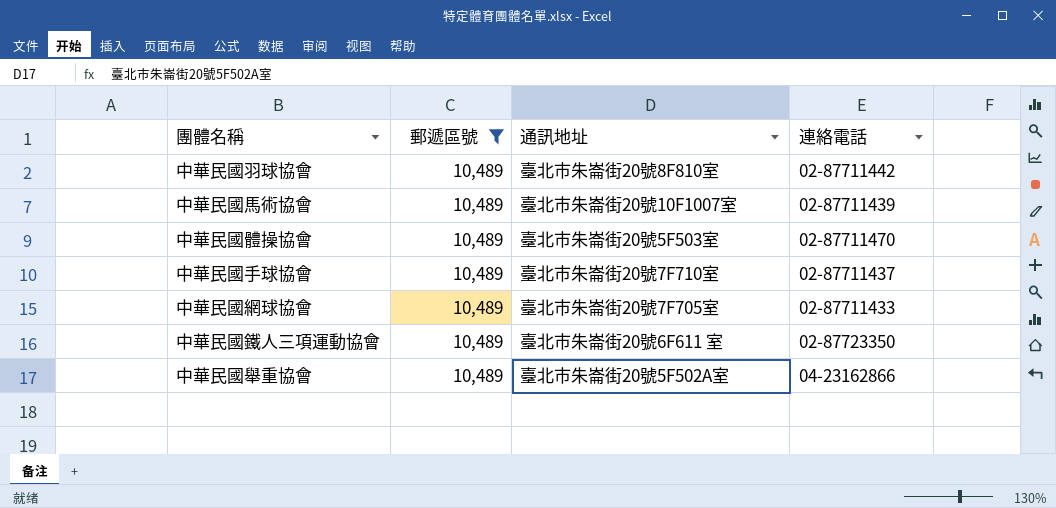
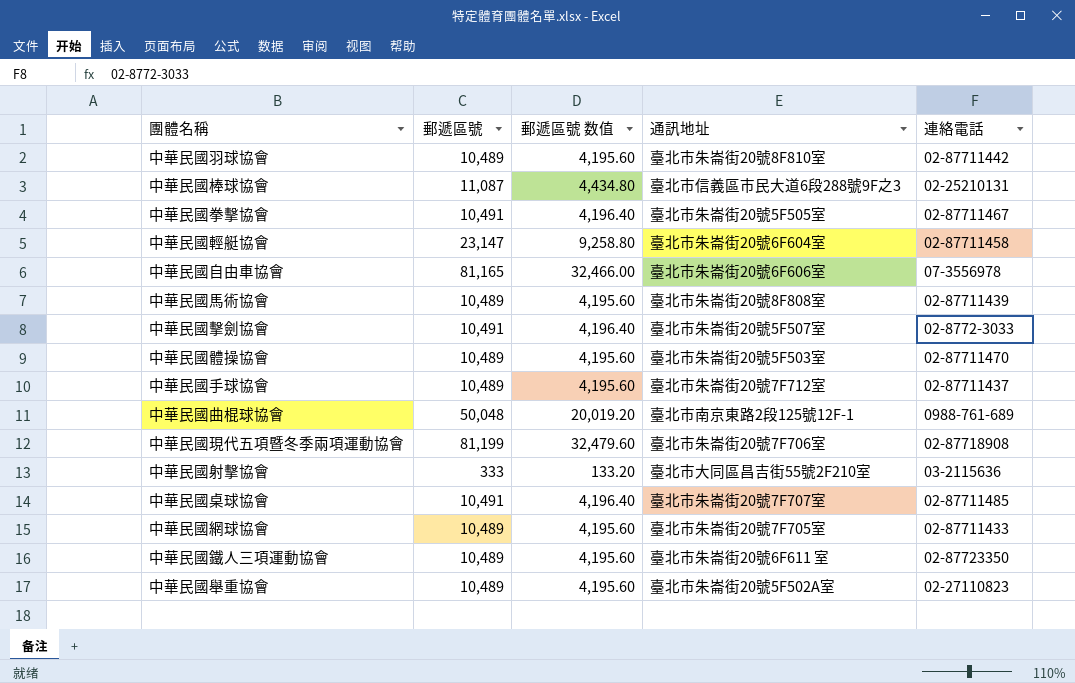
filter: 郵遞區號 = 10,489 -> none
column 郵遞區號 数值 | formula: none -> [郵遞區號] * 0.4
中華民國馬術協會 | 通訊地址: 臺北市朱崙街20號10F1007室 -> 臺北市朱崙街20號8F808室
中華民國手球協會 | 通訊地址: 臺北市朱崙街20號7F710室 -> 臺北市朱崙街20號7F712室
中華民國舉重協會 | 連絡電話: 04-23162866 -> 02-27110823

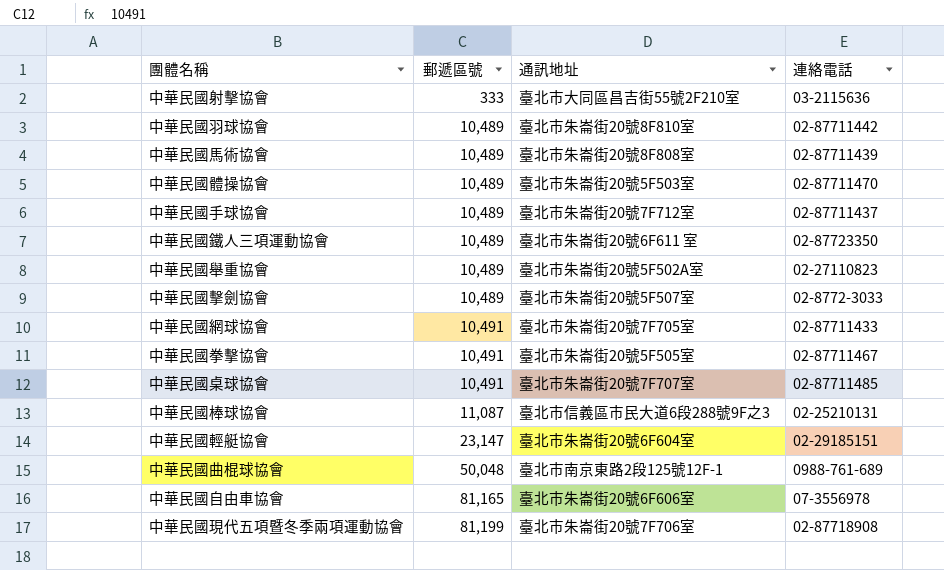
row order: none -> 郵遞區號 ascending
column 郵遞區號 数值 | formula: [郵遞區號] * 0.4 -> none
中華民國擊劍協會 | 郵遞區號: 10,491 -> 10,489
中華民國網球協會 | 郵遞區號: 10,489 -> 10,491
中華民國輕艇協會 | 連絡電話: 02-87711458 -> 02-29185151

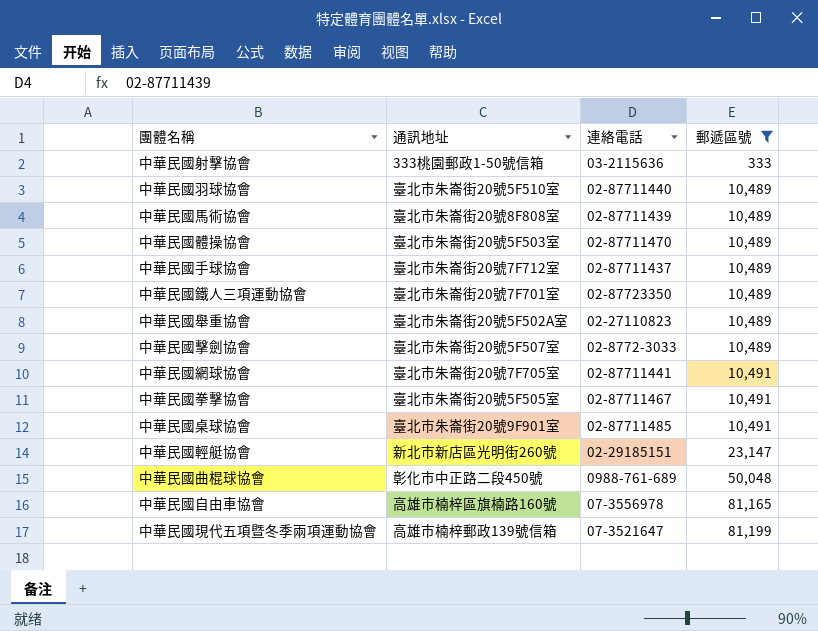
filter: none -> 郵遞區號 != 11,087
column 郵遞區號 | position: 2 -> 4
中華民國射擊協會 | 通訊地址: 臺北市大同區昌吉街55號2F210室 -> 333桃園郵政1-50號信箱
中華民國羽球協會 | 通訊地址: 臺北市朱崙街20號8F810室 -> 臺北市朱崙街20號5F510室
中華民國羽球協會 | 連絡電話: 02-87711442 -> 02-87711440
中華民國鐵人三項運動協會 | 通訊地址: 臺北市朱崙街20號6F611 室 -> 臺北市朱崙街20號7F701室
中華民國網球協會 | 連絡電話: 02-87711433 -> 02-87711441
中華民國桌球協會 | 通訊地址: 臺北市朱崙街20號7F707室 -> 臺北市朱崙街20號9F901室
中華民國輕艇協會 | 通訊地址: 臺北市朱崙街20號6F604室 -> 新北市新店區光明街260號
中華民國曲棍球協會 | 通訊地址: 臺北市南京東路2段125號12F-1 -> 彰化市中正路二段450號
中華民國自由車協會 | 通訊地址: 臺北市朱崙街20號6F606室 -> 高雄市楠梓區旗楠路160號
中華民國現代五項暨冬季兩項運動協會 | 通訊地址: 臺北市朱崙街20號7F706室 -> 高雄市楠梓郵政139號信箱
中華民國現代五項暨冬季兩項運動協會 | 連絡電話: 02-87718908 -> 07-3521647

